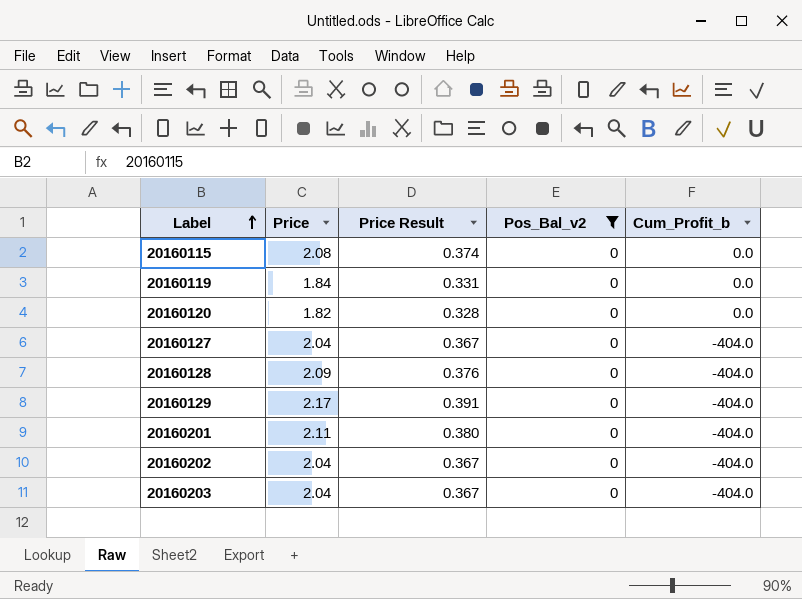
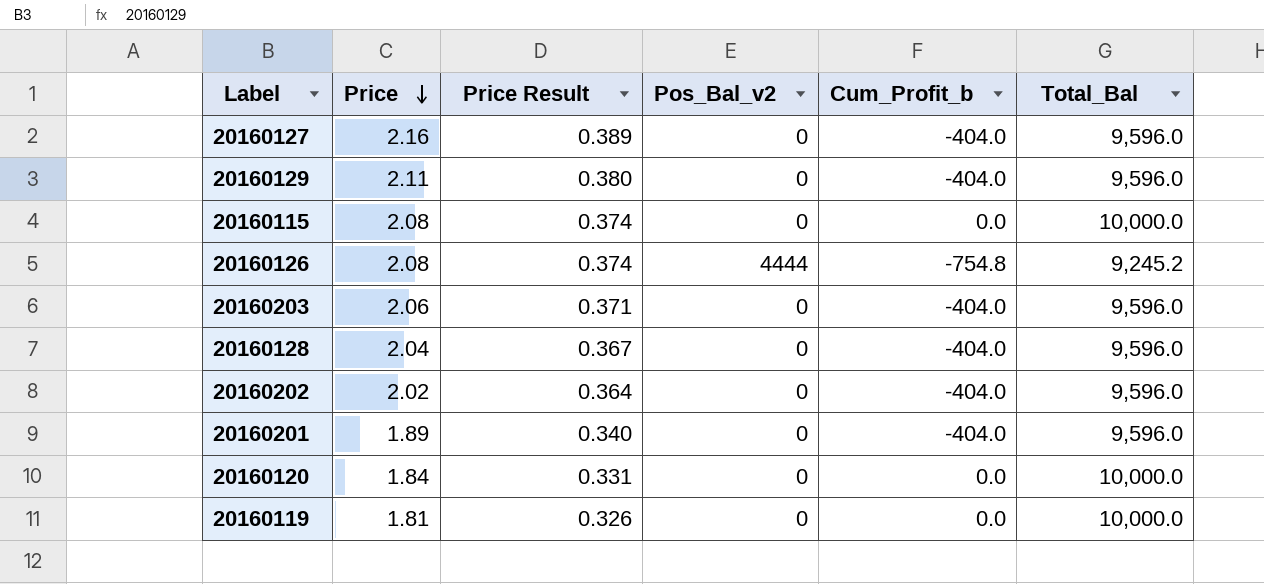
filter: Pos_Bal_v2 = 0 -> none
row order: Label ascending -> Price descending
column Total_Bal | position: none -> 6
20160127 | Price: 2.04 -> 2.16
20160127 | Price Result: 0.367 -> 0.389
20160129 | Price: 2.17 -> 2.11
20160129 | Price Result: 0.391 -> 0.380
20160203 | Price: 2.04 -> 2.06
20160203 | Price Result: 0.367 -> 0.371
20160128 | Price: 2.09 -> 2.04
20160128 | Price Result: 0.376 -> 0.367
20160202 | Price: 2.04 -> 2.02
20160202 | Price Result: 0.367 -> 0.364
20160201 | Price: 2.11 -> 1.89
20160201 | Price Result: 0.380 -> 0.340
20160120 | Price: 1.82 -> 1.84
20160120 | Price Result: 0.328 -> 0.331
20160119 | Price: 1.84 -> 1.81
20160119 | Price Result: 0.331 -> 0.326

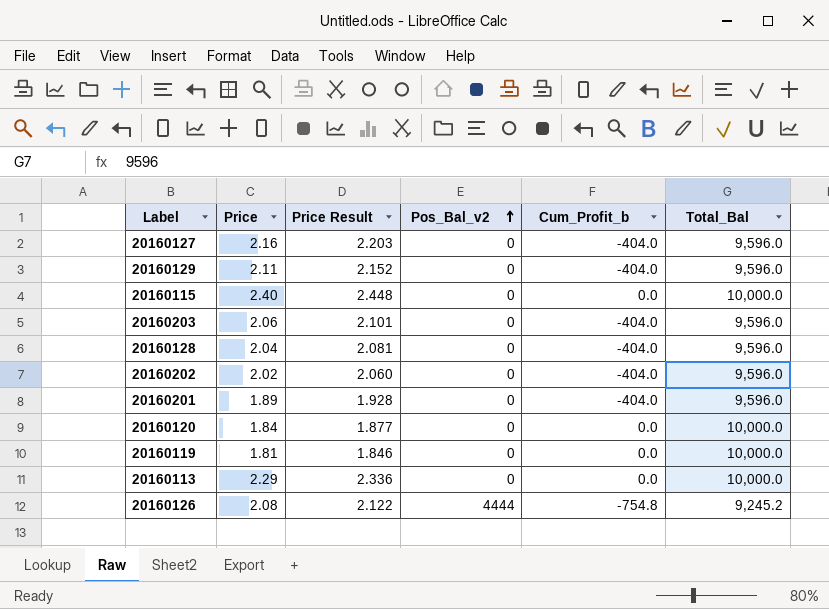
row order: Price descending -> Pos_Bal_v2 ascending
column Price Result | formula: [Price] * 0.18 -> [Price] * 1.02
20160115 | Price: 2.08 -> 2.40
row 20160113: none -> 2.29 | 2.336 | 0 | 0.0 | 10,000.0

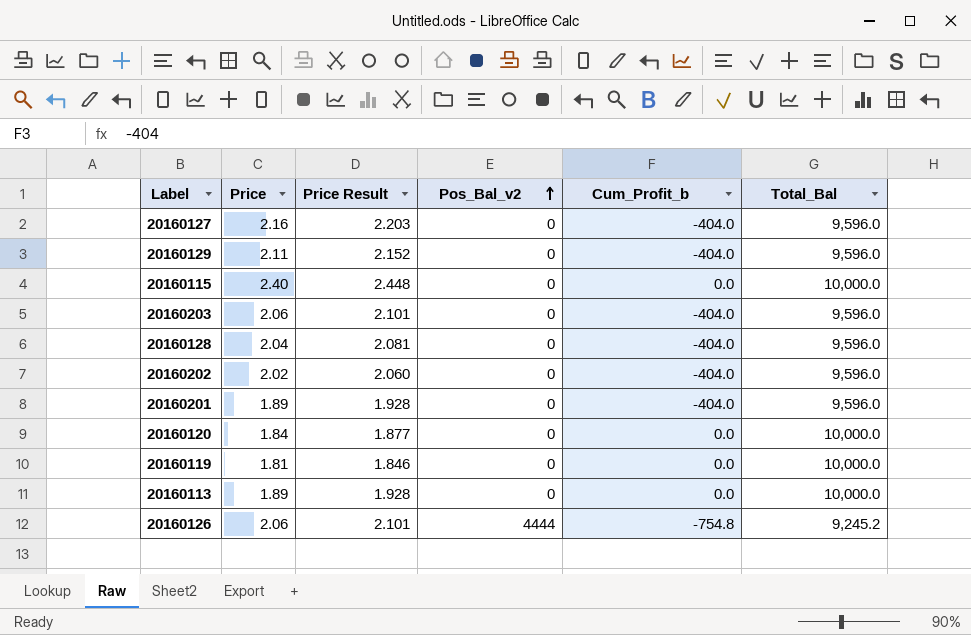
20160113 | Price: 2.29 -> 1.89
20160113 | Price Result: 2.336 -> 1.928
20160126 | Price: 2.08 -> 2.06
20160126 | Price Result: 2.122 -> 2.101

